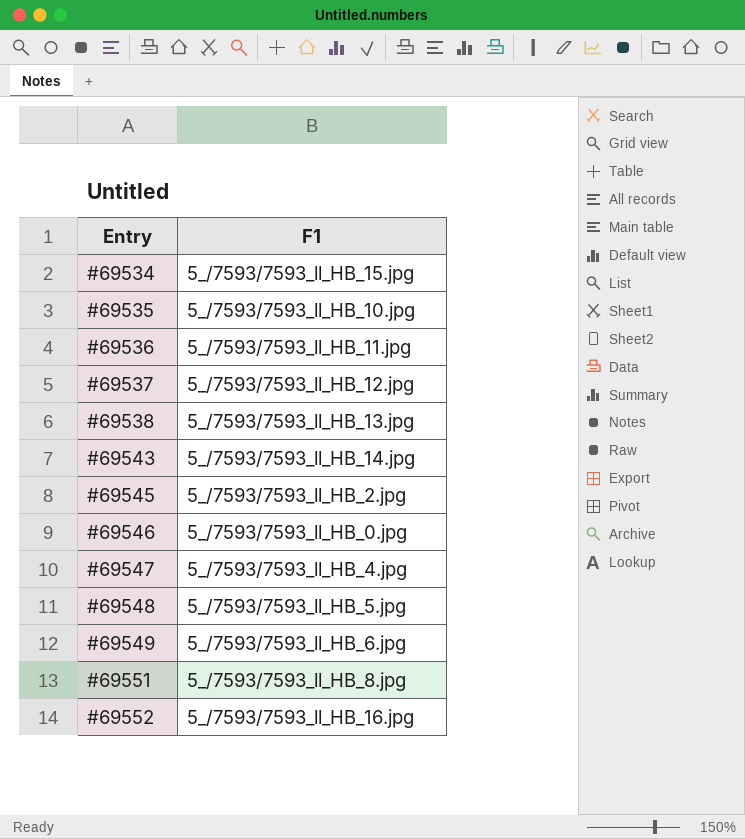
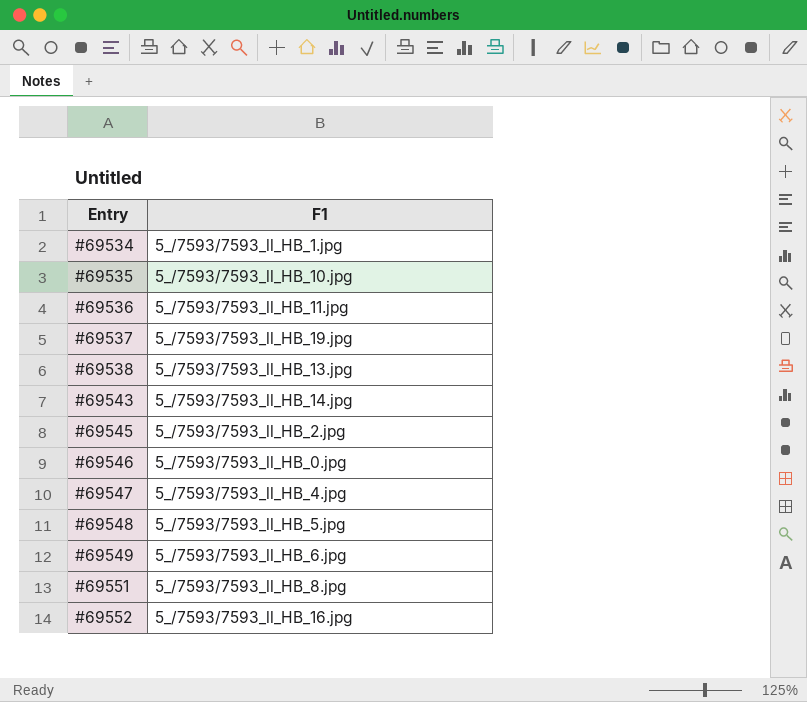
#69534 | F1: 5_/7593/7593_ll_HB_15.jpg -> 5_/7593/7593_ll_HB_1.jpg
#69537 | F1: 5_/7593/7593_ll_HB_12.jpg -> 5_/7593/7593_ll_HB_19.jpg

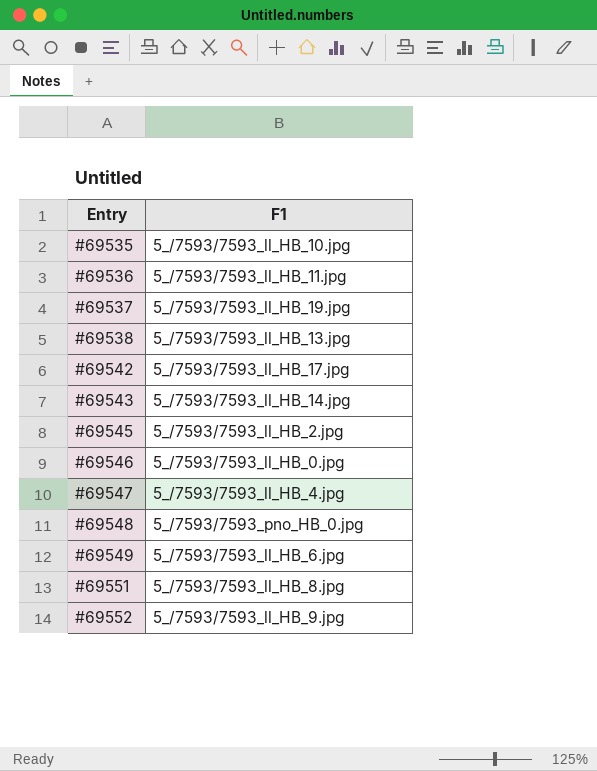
row #69534: 5_/7593/7593_ll_HB_1.jpg -> none
row #69542: none -> 5_/7593/7593_ll_HB_17.jpg
#69548 | F1: 5_/7593/7593_ll_HB_5.jpg -> 5_/7593/7593_pno_HB_0.jpg
#69552 | F1: 5_/7593/7593_ll_HB_16.jpg -> 5_/7593/7593_ll_HB_9.jpg

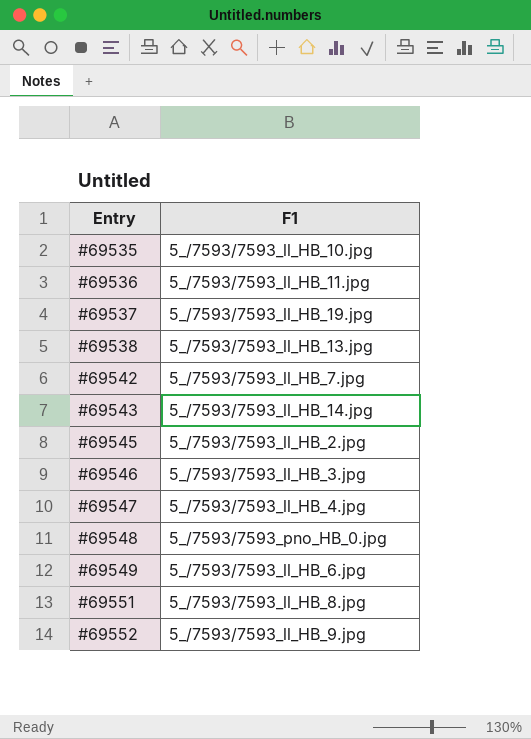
#69542 | F1: 5_/7593/7593_ll_HB_17.jpg -> 5_/7593/7593_ll_HB_7.jpg
#69546 | F1: 5_/7593/7593_ll_HB_0.jpg -> 5_/7593/7593_ll_HB_3.jpg

